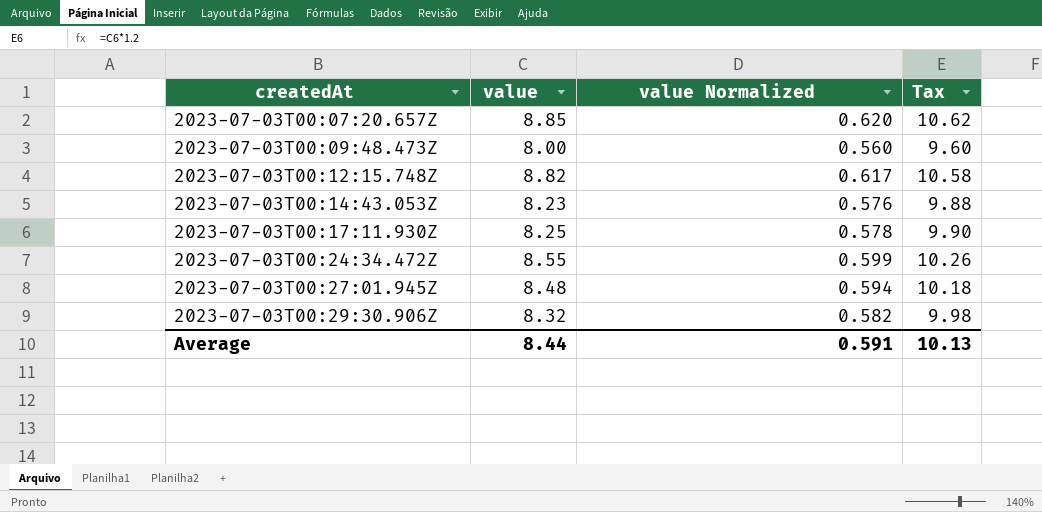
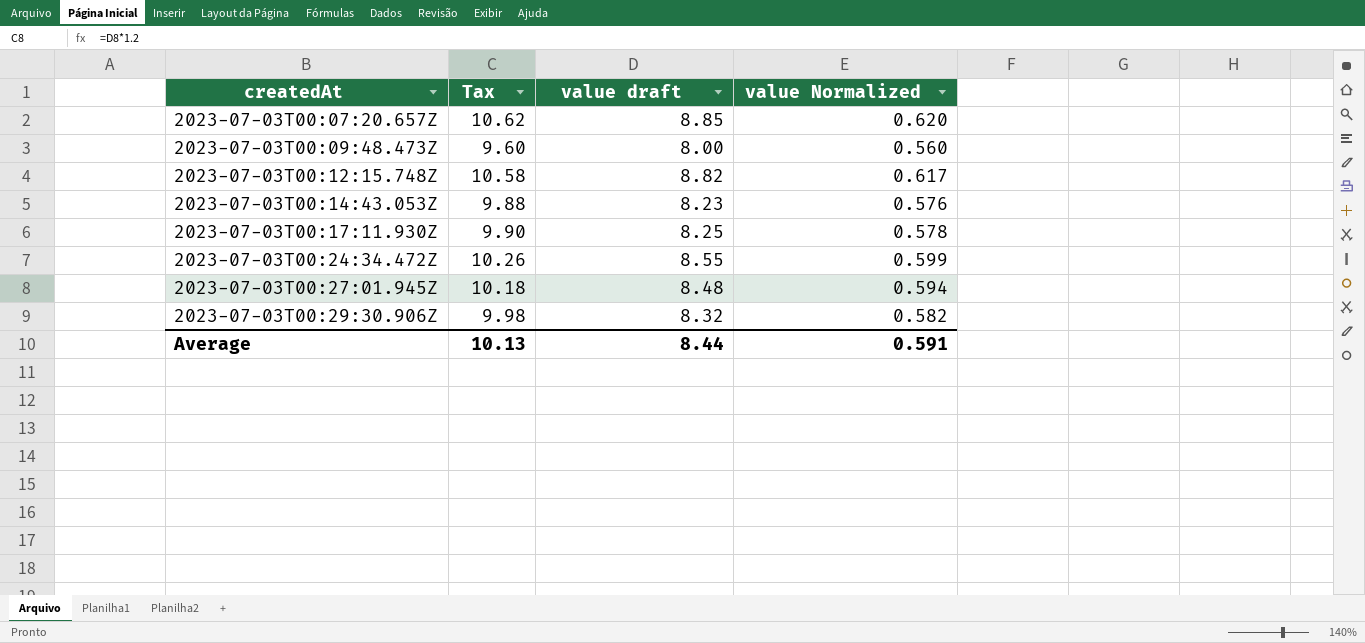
column Tax | position: 4 -> 2
column name: value -> value draft

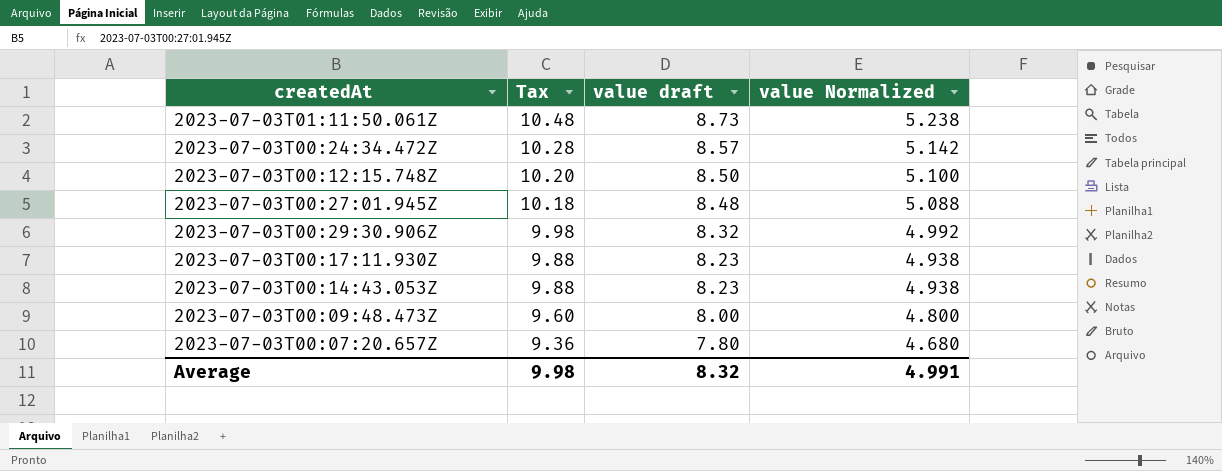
row order: createdAt ascending -> Tax descending
column value Normalized | formula: [value draft] * 0.07 -> [value draft] * 0.6
row 2023-07-03T01:11:50.061Z: none -> 10.48 | 8.73 | 5.238
2023-07-03T00:24:34.472Z | Tax: 10.26 -> 10.28
2023-07-03T00:24:34.472Z | value draft: 8.55 -> 8.57
2023-07-03T00:12:15.748Z | Tax: 10.58 -> 10.20
2023-07-03T00:12:15.748Z | value draft: 8.82 -> 8.50
2023-07-03T00:17:11.930Z | Tax: 9.90 -> 9.88
2023-07-03T00:17:11.930Z | value draft: 8.25 -> 8.23
2023-07-03T00:07:20.657Z | Tax: 10.62 -> 9.36
2023-07-03T00:07:20.657Z | value draft: 8.85 -> 7.80
Average | Tax: 10.13 -> 9.98
Average | value draft: 8.44 -> 8.32
Average | value Normalized: 0.591 -> 4.991

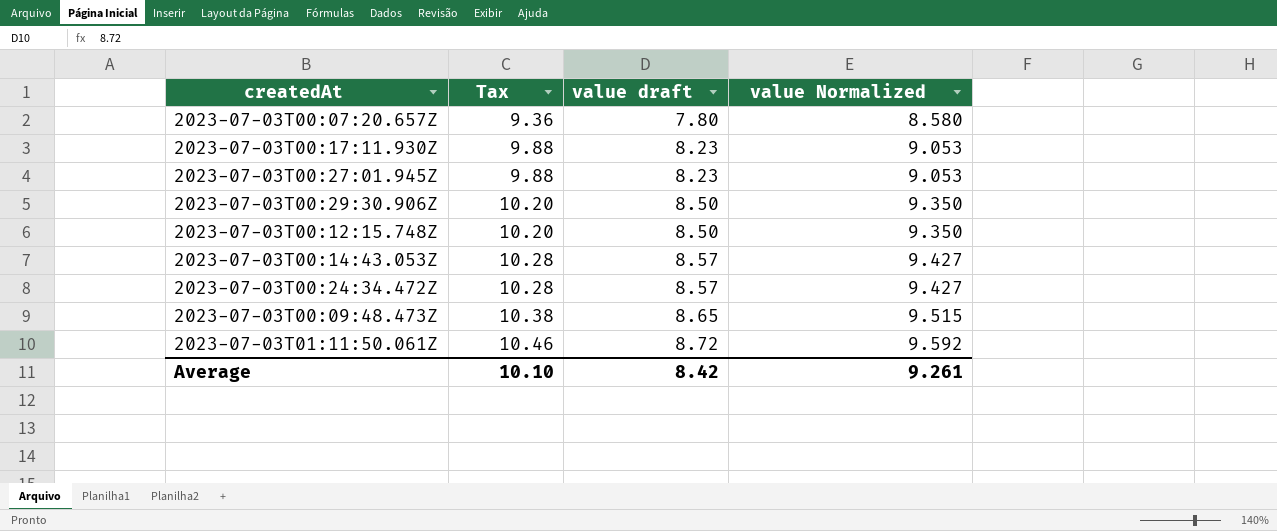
row order: Tax descending -> Tax ascending
column value Normalized | formula: [value draft] * 0.6 -> [value draft] * 1.1
2023-07-03T00:27:01.945Z | Tax: 10.18 -> 9.88
2023-07-03T00:27:01.945Z | value draft: 8.48 -> 8.23
2023-07-03T00:29:30.906Z | Tax: 9.98 -> 10.20
2023-07-03T00:29:30.906Z | value draft: 8.32 -> 8.50
2023-07-03T00:14:43.053Z | Tax: 9.88 -> 10.28
2023-07-03T00:14:43.053Z | value draft: 8.23 -> 8.57
2023-07-03T00:09:48.473Z | Tax: 9.60 -> 10.38
2023-07-03T00:09:48.473Z | value draft: 8.00 -> 8.65
2023-07-03T01:11:50.061Z | Tax: 10.48 -> 10.46
2023-07-03T01:11:50.061Z | value draft: 8.73 -> 8.72
Average | Tax: 9.98 -> 10.10
Average | value draft: 8.32 -> 8.42
Average | value Normalized: 4.991 -> 9.261

